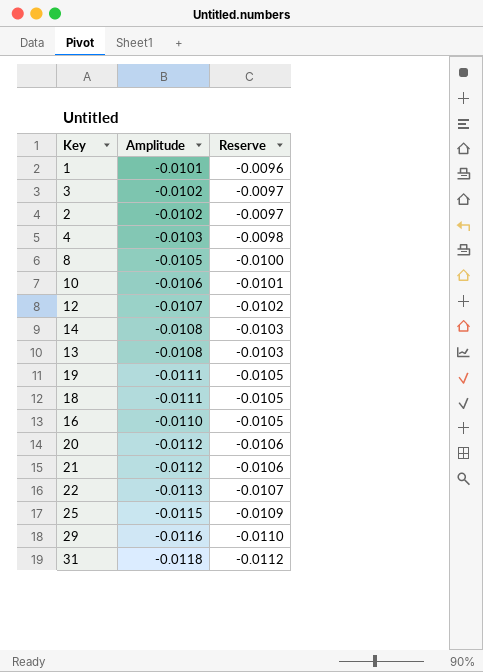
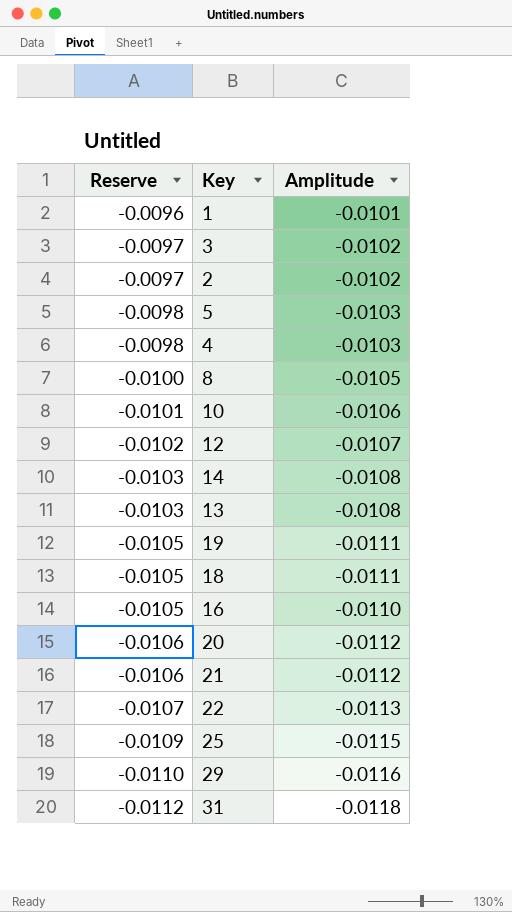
column Reserve | position: 3 -> 1
row 5: none -> -0.0098 | -0.0103

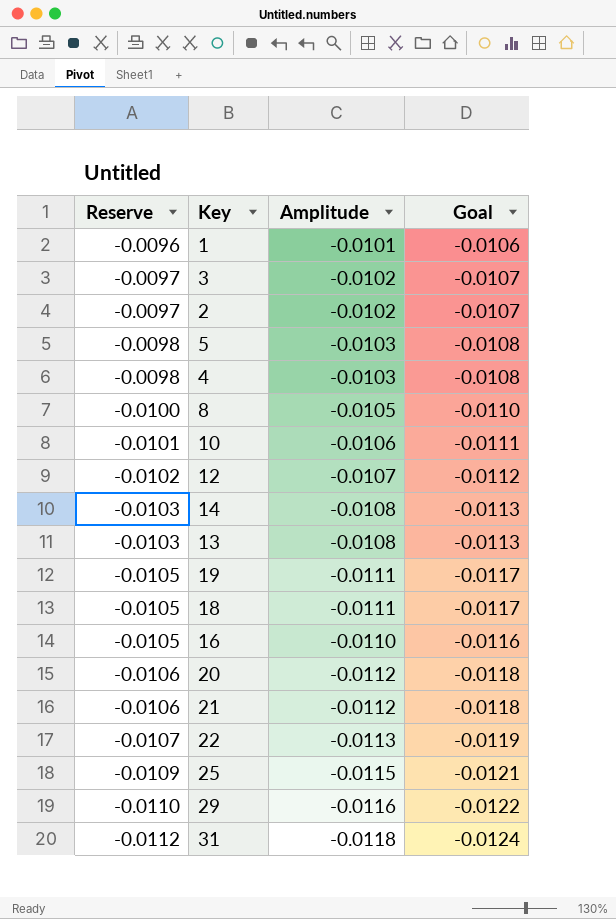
column Goal | formula: none -> [Amplitude] * 1.05

